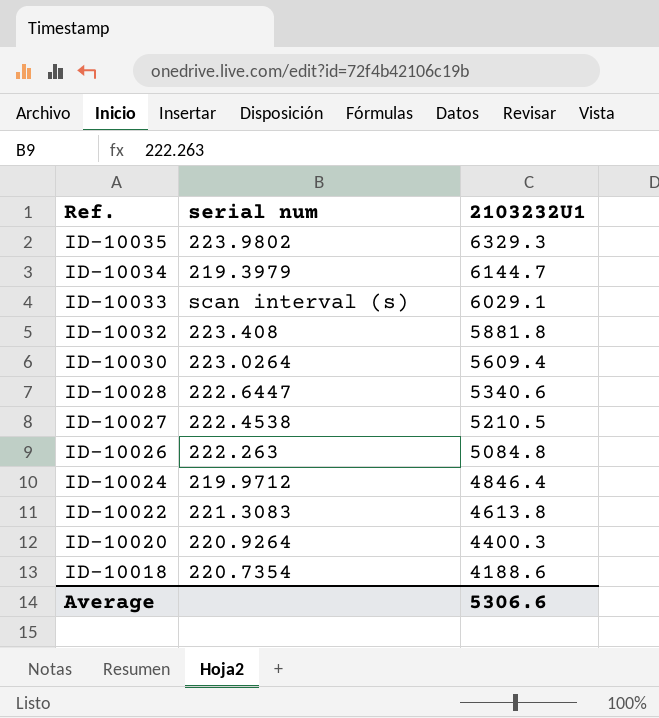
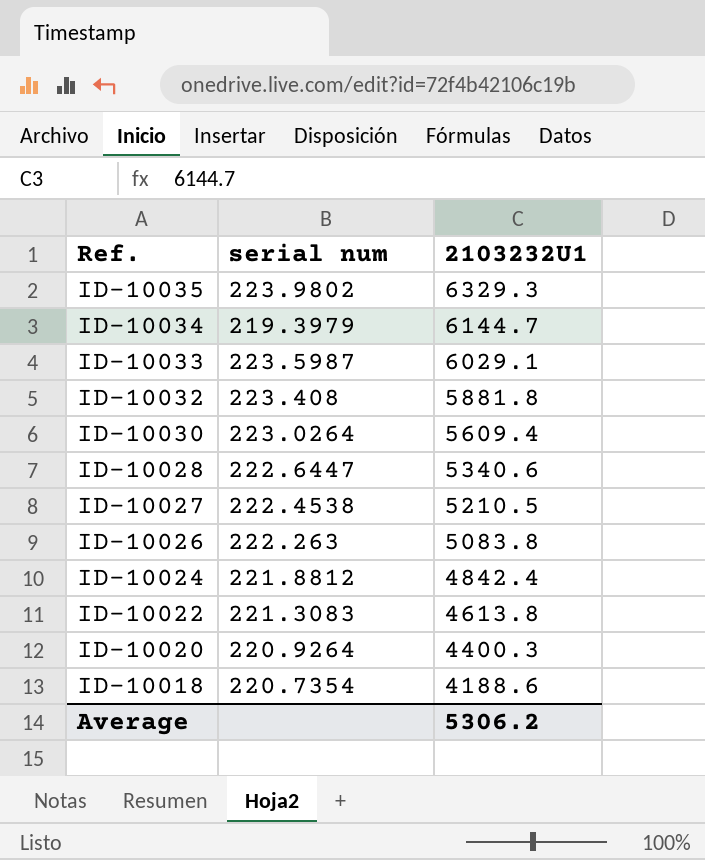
ID-10033 | serial num: scan interval (s) -> 223.5987
ID-10026 | 2103232U1: 5084.8 -> 5083.8
ID-10024 | serial num: 219.9712 -> 221.8812
ID-10024 | 2103232U1: 4846.4 -> 4842.4
Average | 2103232U1: 5306.6 -> 5306.2

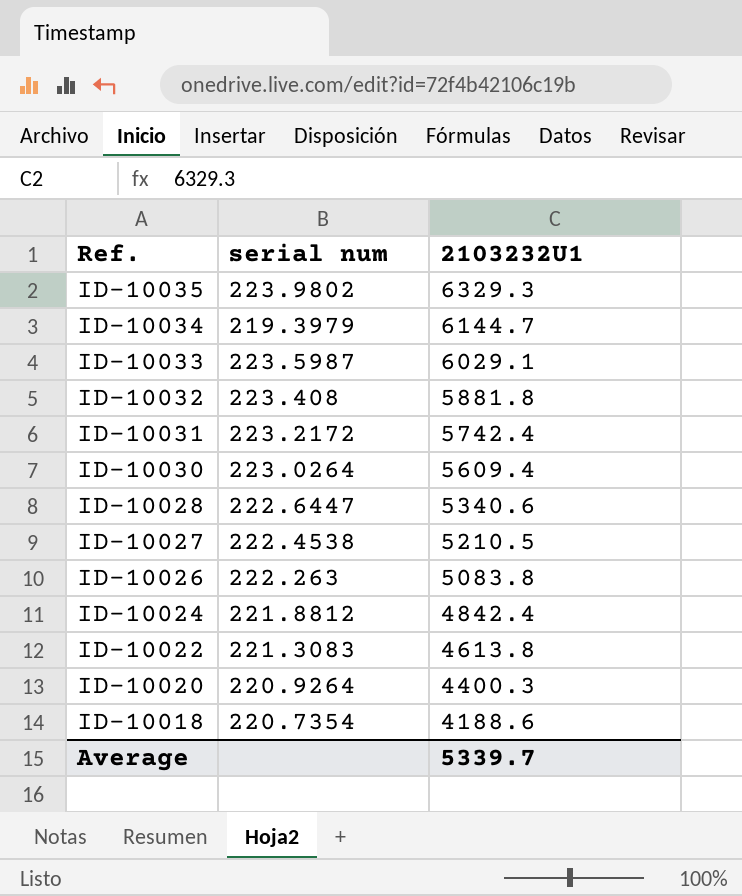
row ID-10031: none -> 223.2172 | 5742.4
Average | 2103232U1: 5306.2 -> 5339.7

